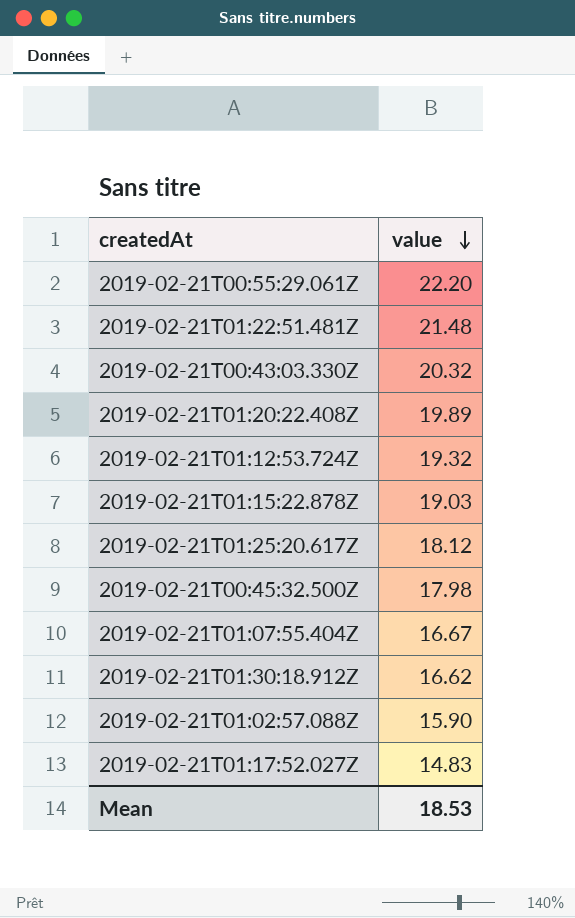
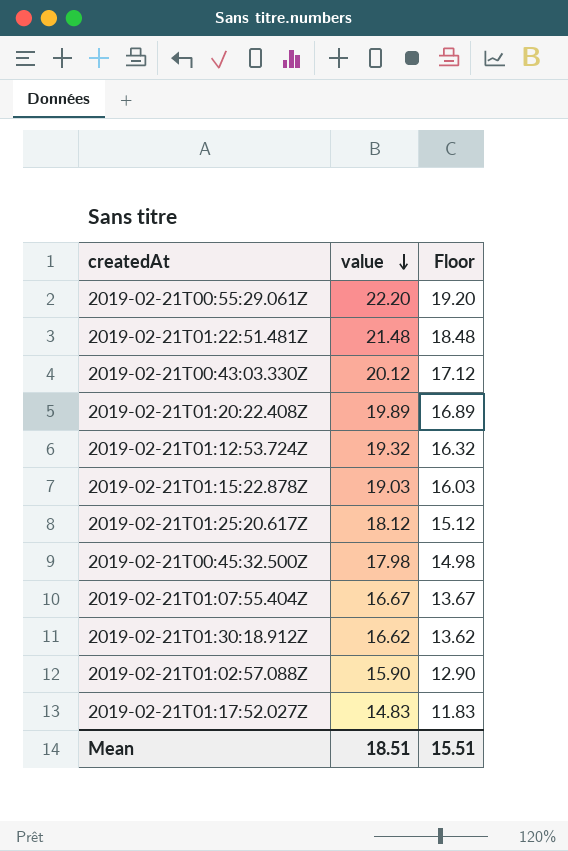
column Floor | formula: none -> [value] - 3
2019-02-21T00:43:03.330Z | value: 20.32 -> 20.12
Mean | value: 18.53 -> 18.51

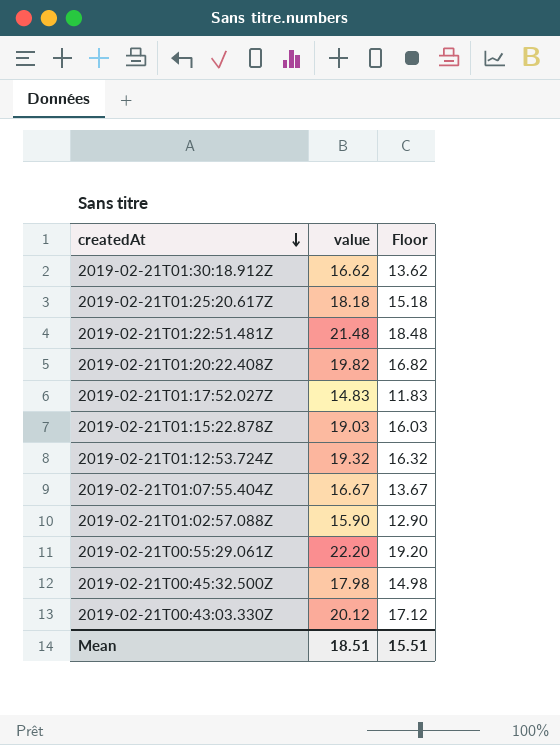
row order: value descending -> createdAt descending
2019-02-21T01:25:20.617Z | value: 18.12 -> 18.18
2019-02-21T01:25:20.617Z | Floor: 15.12 -> 15.18
2019-02-21T01:20:22.408Z | value: 19.89 -> 19.82
2019-02-21T01:20:22.408Z | Floor: 16.89 -> 16.82

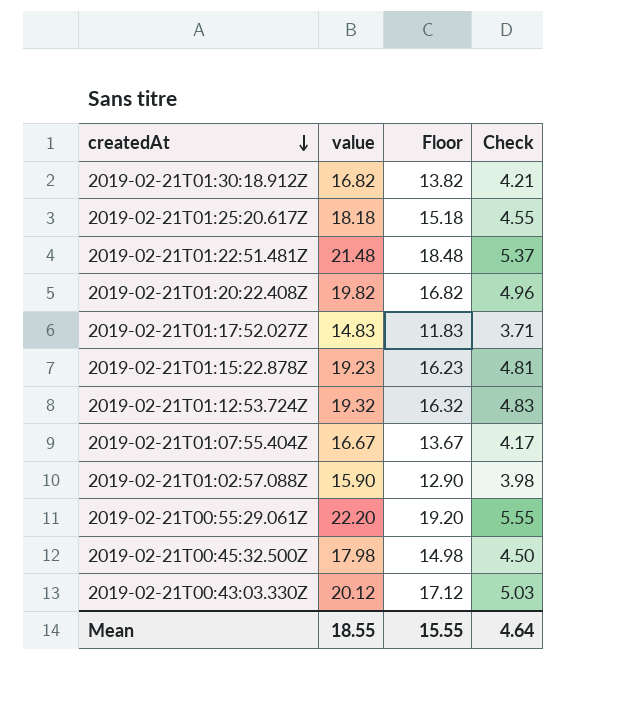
column Check | formula: none -> [value] * 0.25
2019-02-21T01:30:18.912Z | value: 16.62 -> 16.82
2019-02-21T01:30:18.912Z | Floor: 13.62 -> 13.82
2019-02-21T01:15:22.878Z | value: 19.03 -> 19.23
2019-02-21T01:15:22.878Z | Floor: 16.03 -> 16.23
Mean | value: 18.51 -> 18.55
Mean | Floor: 15.51 -> 15.55

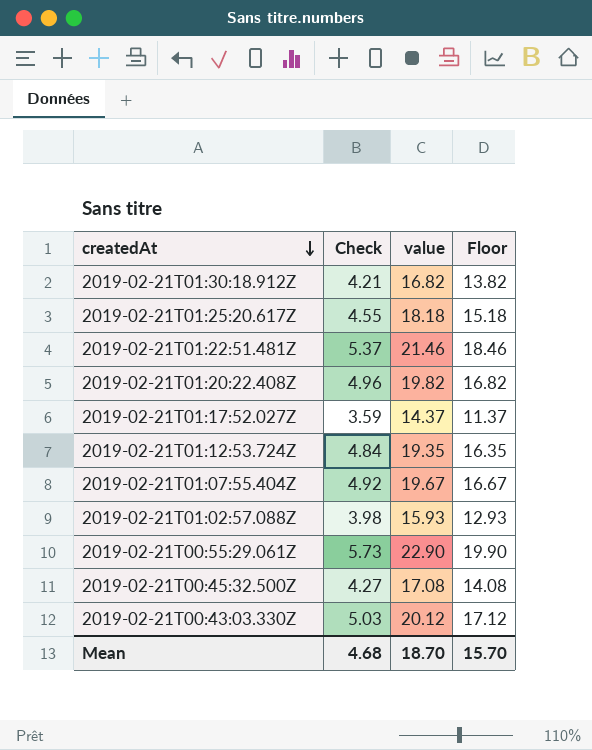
column Check | position: 4 -> 2
row 2019-02-21T01:15:22.878Z: 19.23 | 16.23 | 4.81 -> none
2019-02-21T01:22:51.481Z | value: 21.48 -> 21.46
2019-02-21T01:22:51.481Z | Floor: 18.48 -> 18.46
2019-02-21T01:17:52.027Z | Check: 3.71 -> 3.59
2019-02-21T01:17:52.027Z | value: 14.83 -> 14.37
2019-02-21T01:17:52.027Z | Floor: 11.83 -> 11.37
2019-02-21T01:12:53.724Z | Check: 4.83 -> 4.84
2019-02-21T01:12:53.724Z | value: 19.32 -> 19.35
2019-02-21T01:12:53.724Z | Floor: 16.32 -> 16.35
2019-02-21T01:07:55.404Z | Check: 4.17 -> 4.92
2019-02-21T01:07:55.404Z | value: 16.67 -> 19.67
2019-02-21T01:07:55.404Z | Floor: 13.67 -> 16.67
2019-02-21T01:02:57.088Z | value: 15.90 -> 15.93
2019-02-21T01:02:57.088Z | Floor: 12.90 -> 12.93
2019-02-21T00:55:29.061Z | Check: 5.55 -> 5.73
2019-02-21T00:55:29.061Z | value: 22.20 -> 22.90
2019-02-21T00:55:29.061Z | Floor: 19.20 -> 19.90
2019-02-21T00:45:32.500Z | Check: 4.50 -> 4.27
2019-02-21T00:45:32.500Z | value: 17.98 -> 17.08
2019-02-21T00:45:32.500Z | Floor: 14.98 -> 14.08
Mean | Check: 4.64 -> 4.68
Mean | value: 18.55 -> 18.70
Mean | Floor: 15.55 -> 15.70

